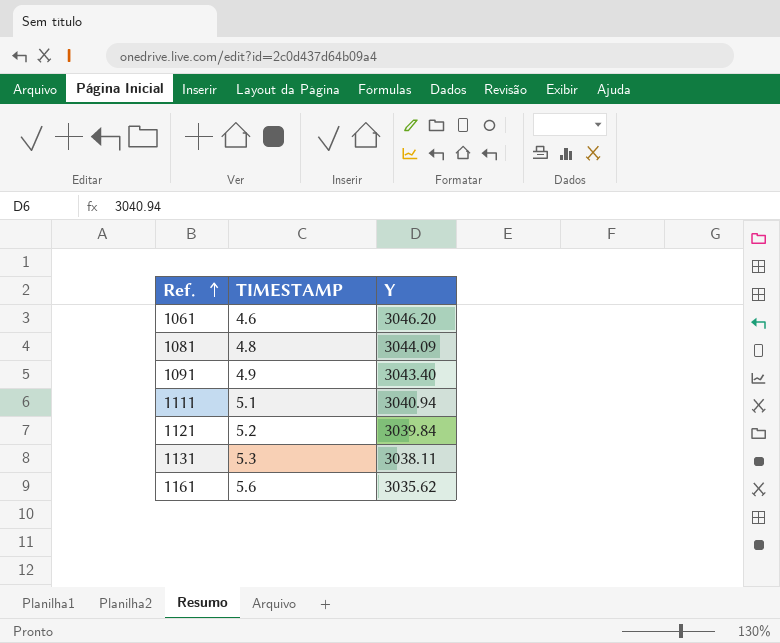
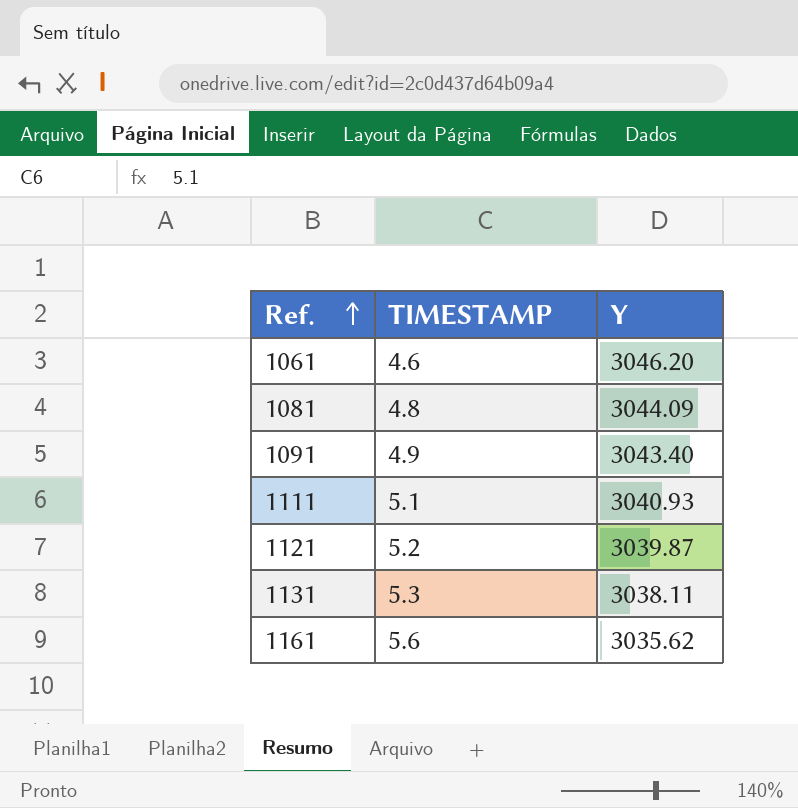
1111 | Y: 3040.94 -> 3040.93
1121 | Y: 3039.84 -> 3039.87

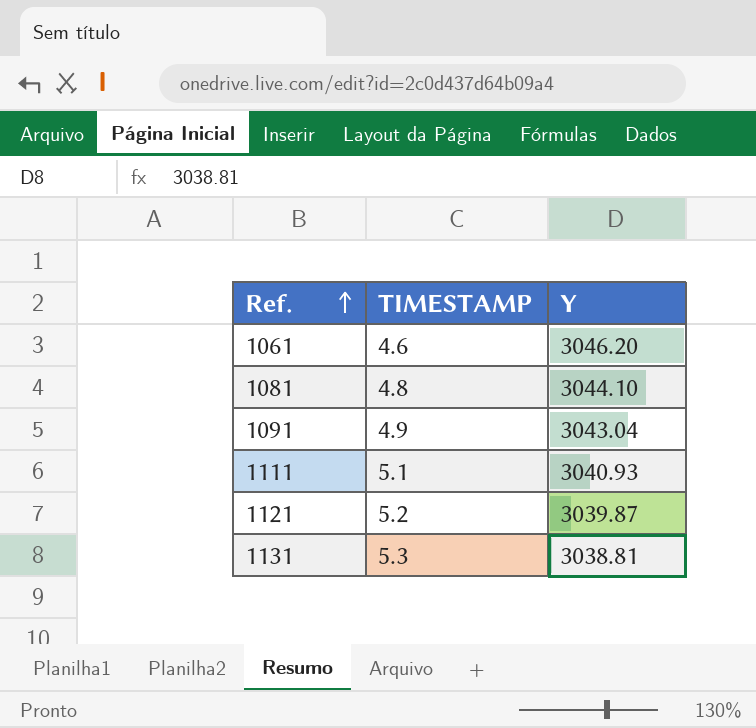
row 1161: 5.6 | 3035.62 -> none
1081 | Y: 3044.09 -> 3044.10
1091 | Y: 3043.40 -> 3043.04
1131 | Y: 3038.11 -> 3038.81

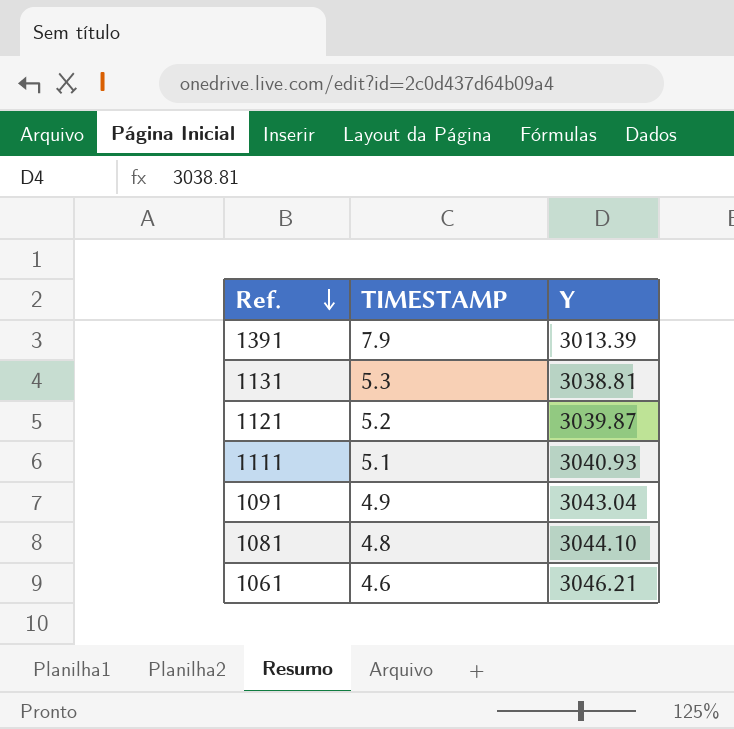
row order: Ref. ascending -> Ref. descending
row 1391: none -> 7.9 | 3013.39
1061 | Y: 3046.20 -> 3046.21

